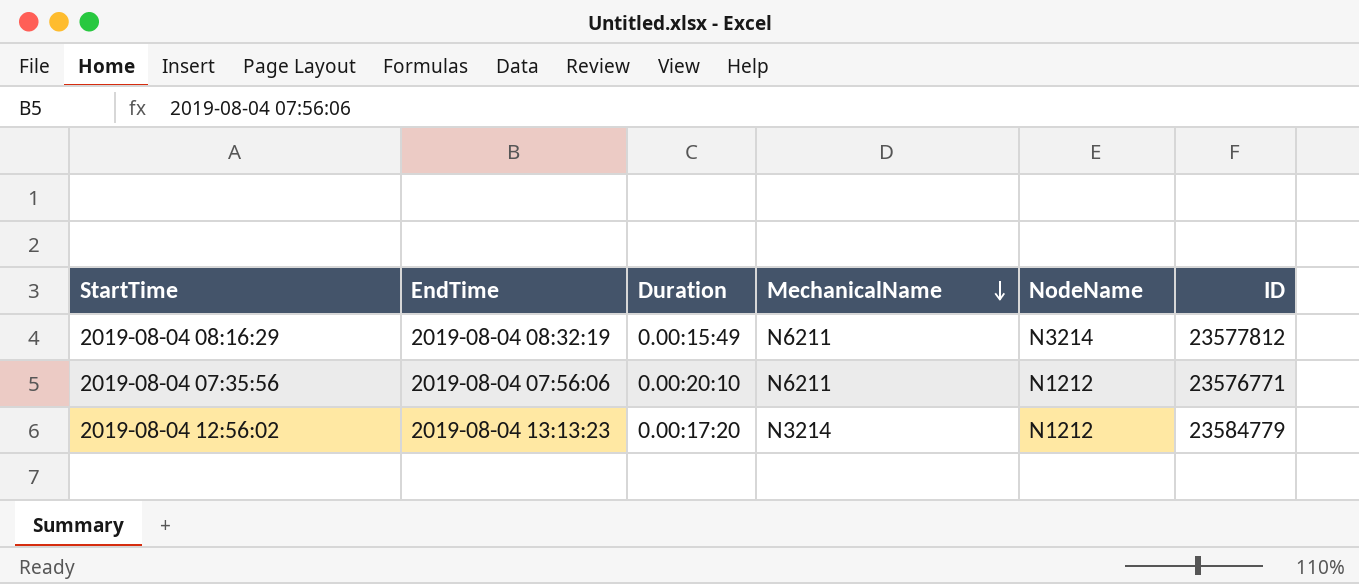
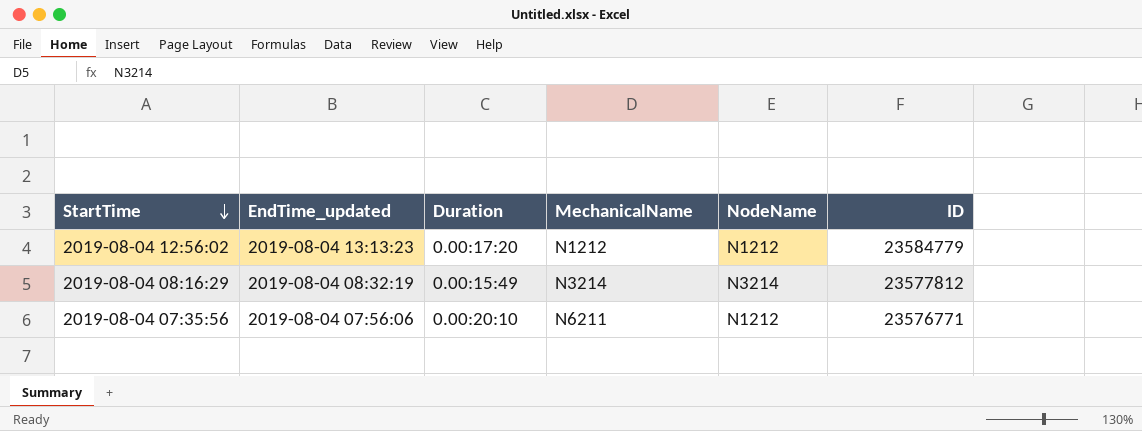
row order: MechanicalName descending -> StartTime descending
column name: EndTime -> EndTime_updated
2019-08-04 12:56:02 | MechanicalName: N3214 -> N1212
2019-08-04 08:16:29 | MechanicalName: N6211 -> N3214

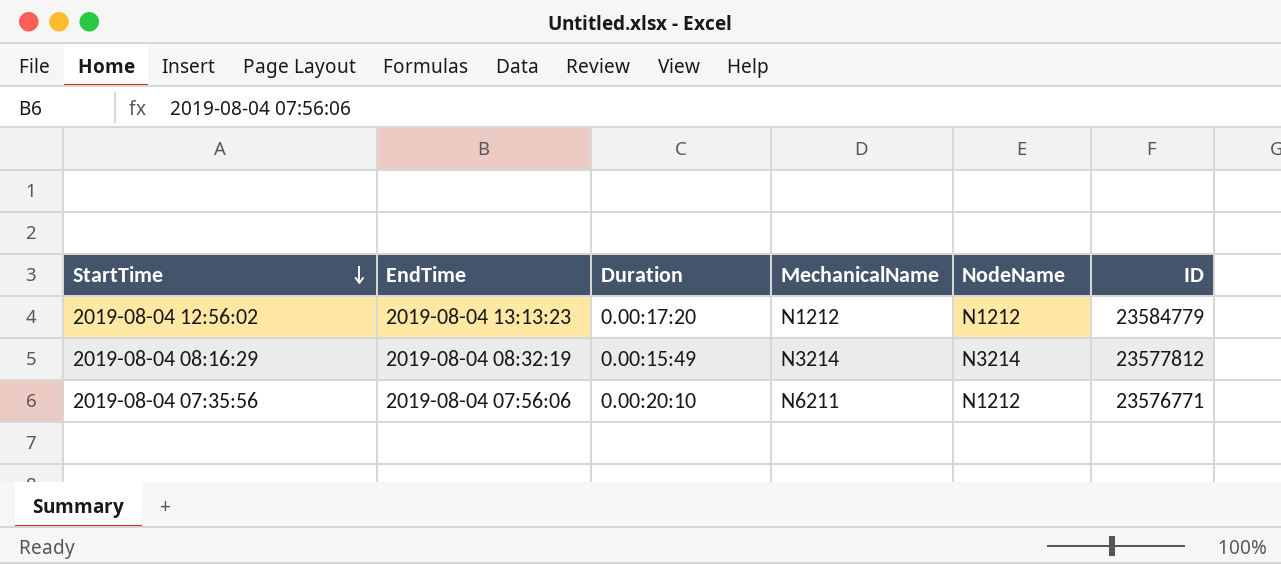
column name: EndTime_updated -> EndTime

